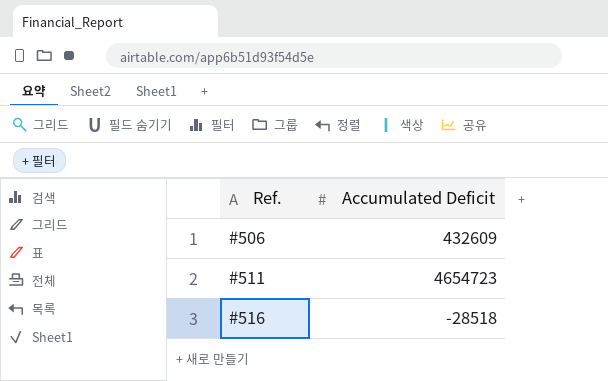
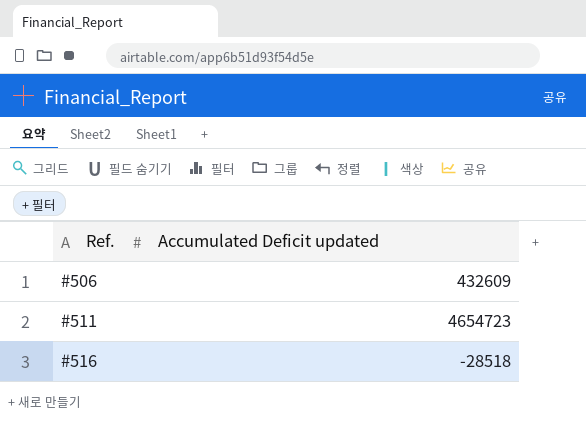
column name: Accumulated Deficit -> Accumulated Deficit updated

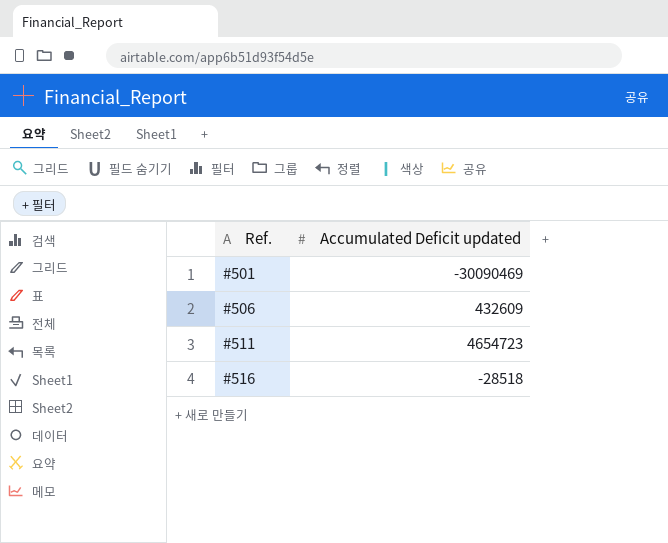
row #501: none -> -30090469

